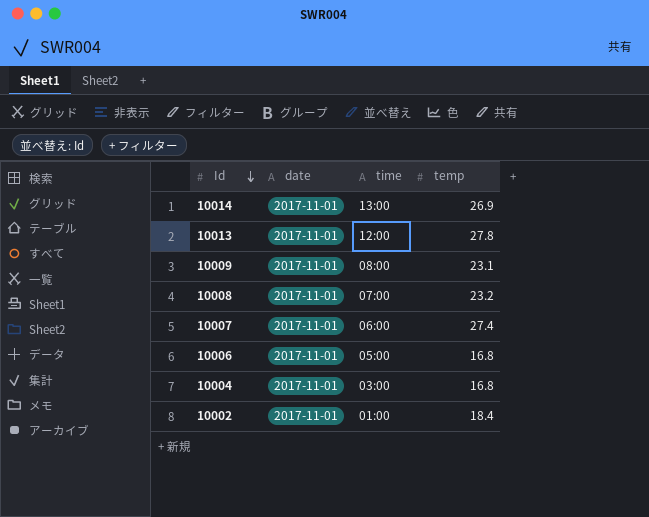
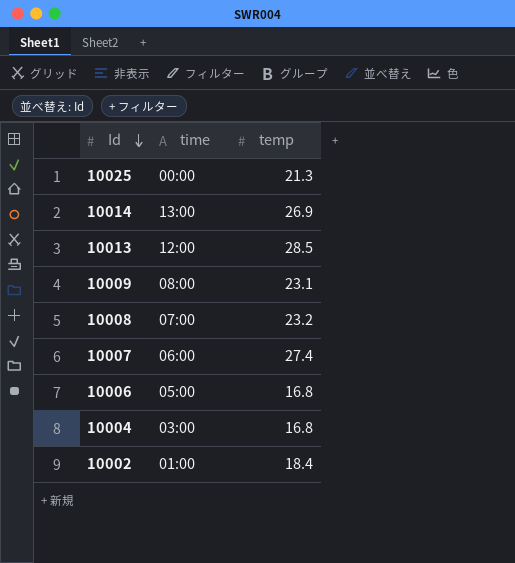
column date | position: 2 -> none
row 10025: none -> 00:00 | 21.3
10013 | temp: 27.8 -> 28.5

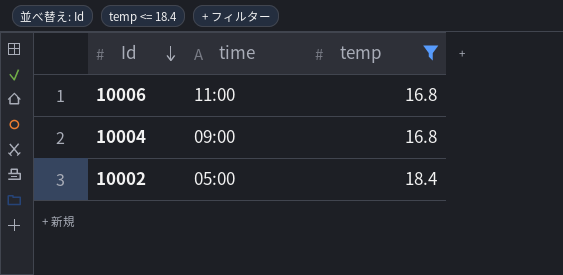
filter: none -> temp <= 18.4
10006 | time: 05:00 -> 11:00
10004 | time: 03:00 -> 09:00
10002 | time: 01:00 -> 05:00

